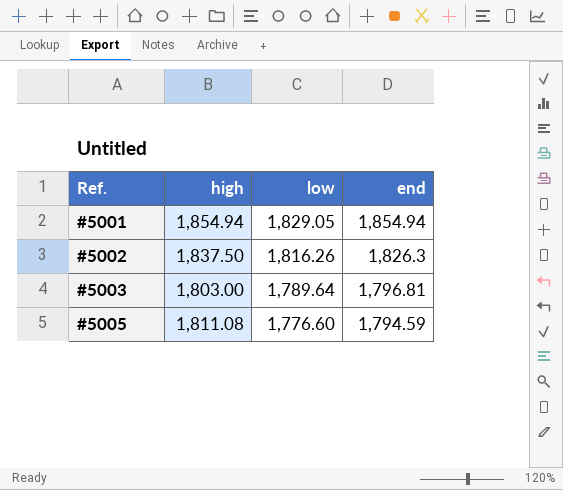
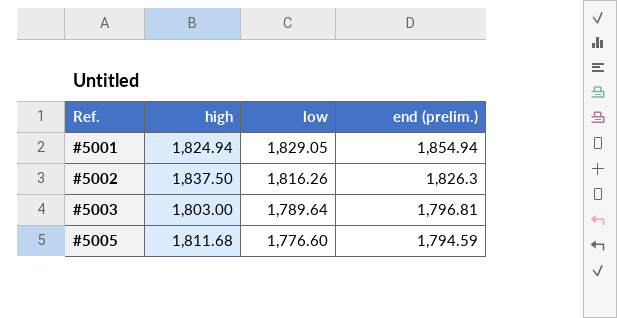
column name: end -> end (prelim.)
#5001 | high: 1,854.94 -> 1,824.94
#5005 | high: 1,811.08 -> 1,811.68

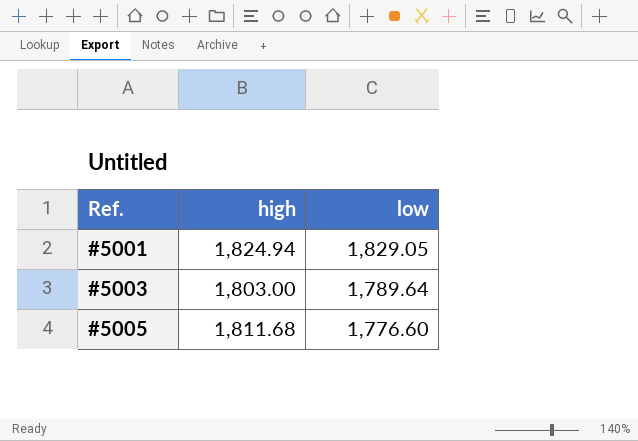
column end (prelim.) | position: 4 -> none
row #5002: 1,837.50 | 1,816.26 | 1,826.3 -> none

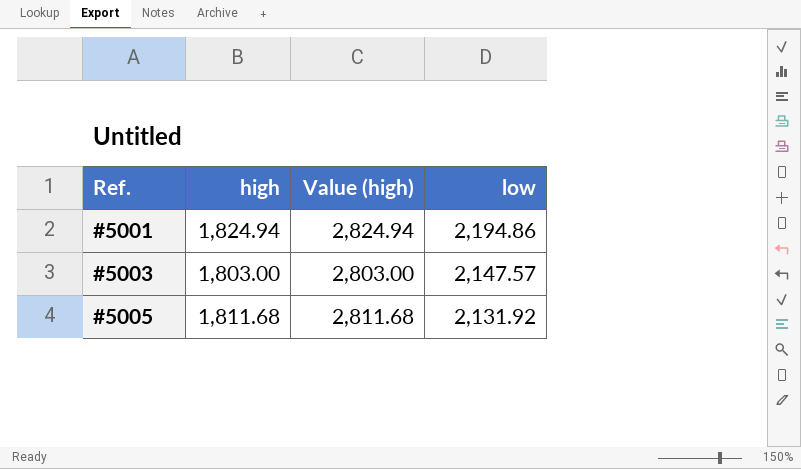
column Value (high) | formula: none -> [high] + 1000
#5001 | low: 1,829.05 -> 2,194.86
#5003 | low: 1,789.64 -> 2,147.57
#5005 | low: 1,776.60 -> 2,131.92

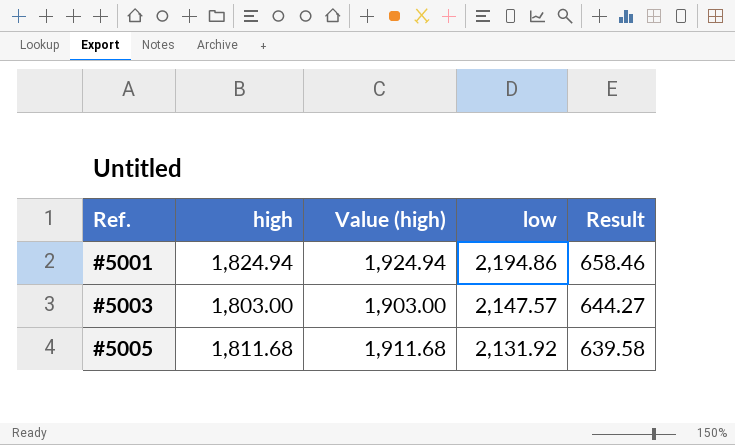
column Value (high) | formula: [high] + 1000 -> [high] + 100
column Result | formula: none -> [low] * 0.3

